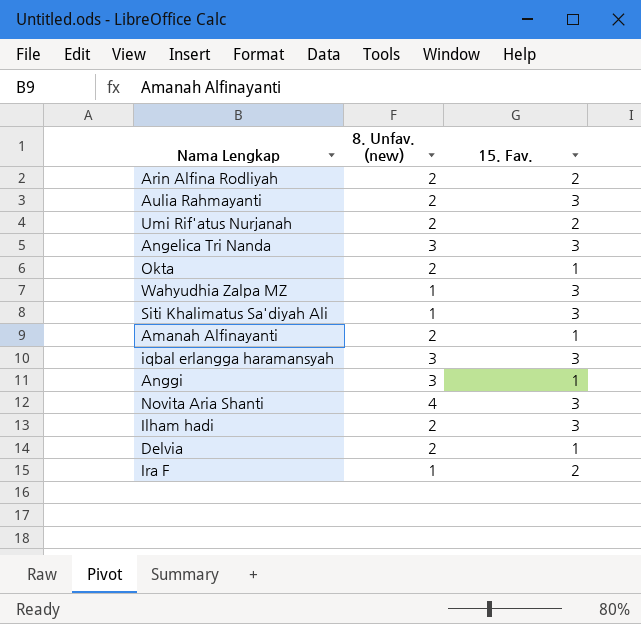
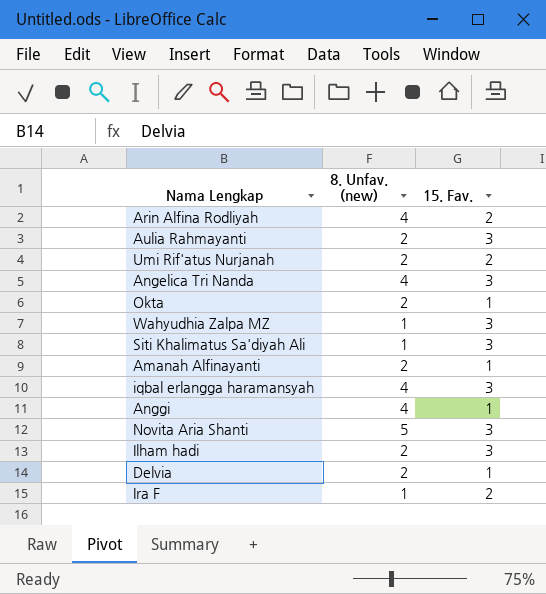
Arin Alfina Rodliyah | 8. Unfav. (new): 2 -> 4
Angelica Tri Nanda | 8. Unfav. (new): 3 -> 4
iqbal erlangga haramansyah | 8. Unfav. (new): 3 -> 4
Anggi | 8. Unfav. (new): 3 -> 4
Novita Aria Shanti | 8. Unfav. (new): 4 -> 5

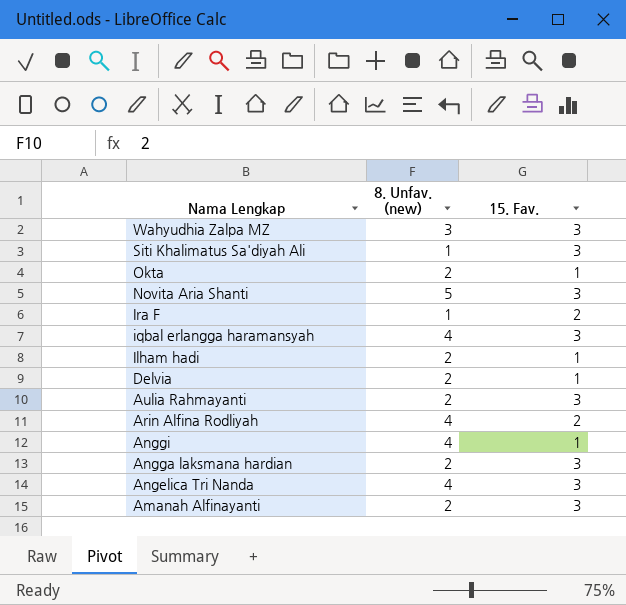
row order: none -> Nama Lengkap descending
row Umi Rif'atus Nurjanah: 2 | 2 -> none
Wahyudhia Zalpa MZ | 8. Unfav. (new): 1 -> 3
Ilham hadi | 15. Fav.: 3 -> 1
row Angga laksmana hardian: none -> 2 | 3
Amanah Alfinayanti | 15. Fav.: 1 -> 3

